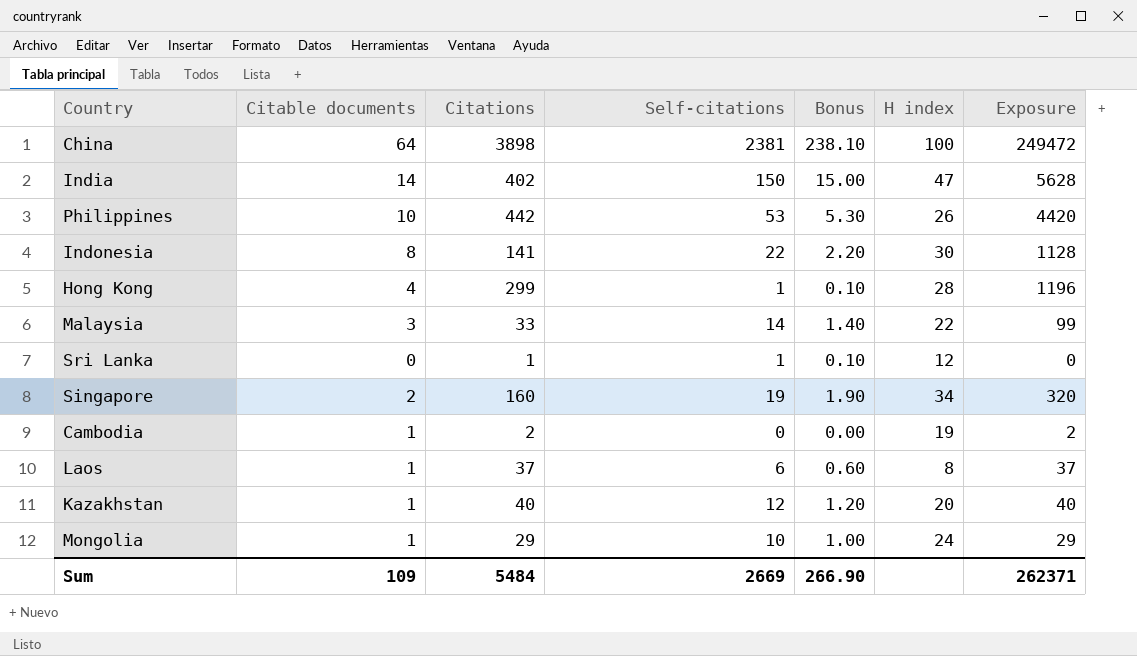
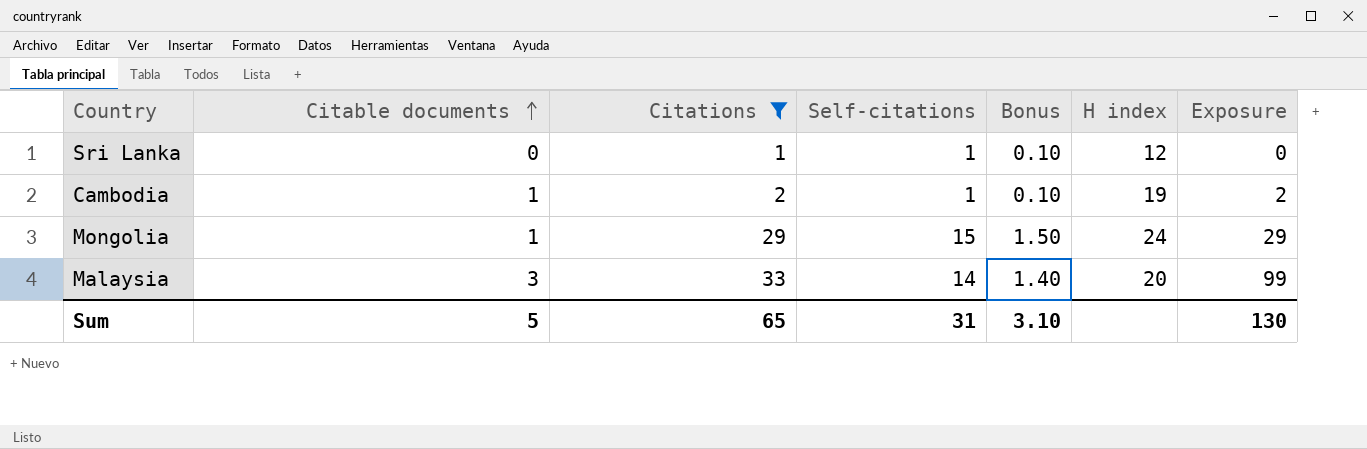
filter: none -> Citations <= 33
row order: none -> Citable documents ascending
Cambodia | Self-citations: 0 -> 1
Cambodia | Bonus: 0.00 -> 0.10
Mongolia | Self-citations: 10 -> 15
Mongolia | Bonus: 1.00 -> 1.50
Malaysia | H index: 22 -> 20
Sum | Citable documents: 109 -> 5
Sum | Citations: 5484 -> 65
Sum | Self-citations: 2669 -> 31
Sum | Bonus: 266.90 -> 3.10
Sum | Exposure: 262371 -> 130

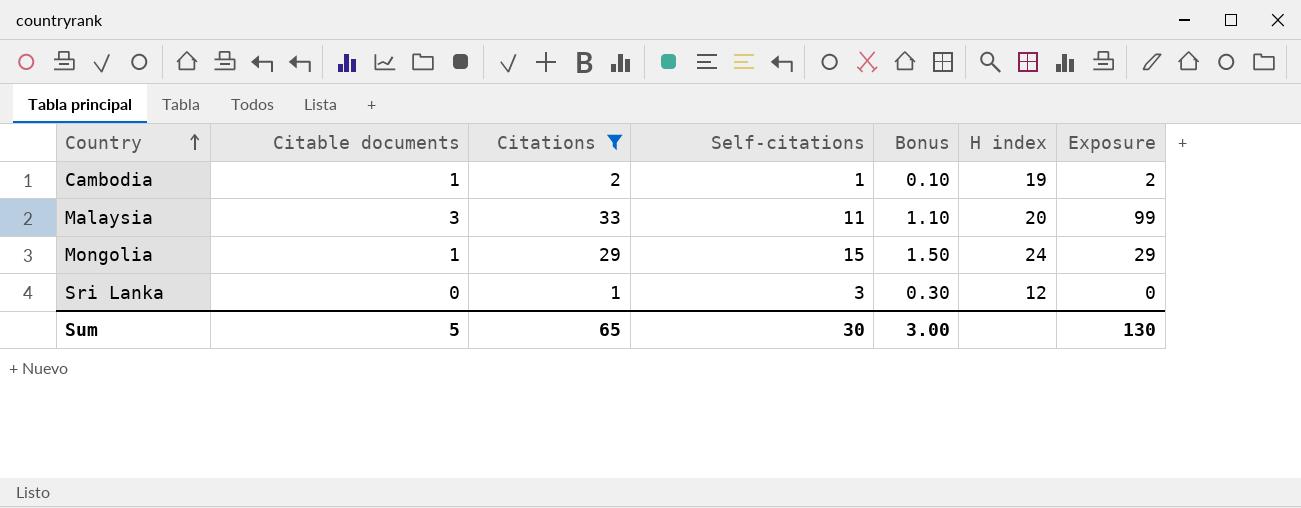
row order: Citable documents ascending -> Country ascending
Malaysia | Self-citations: 14 -> 11
Malaysia | Bonus: 1.40 -> 1.10
Sri Lanka | Self-citations: 1 -> 3
Sri Lanka | Bonus: 0.10 -> 0.30
Sum | Self-citations: 31 -> 30
Sum | Bonus: 3.10 -> 3.00

